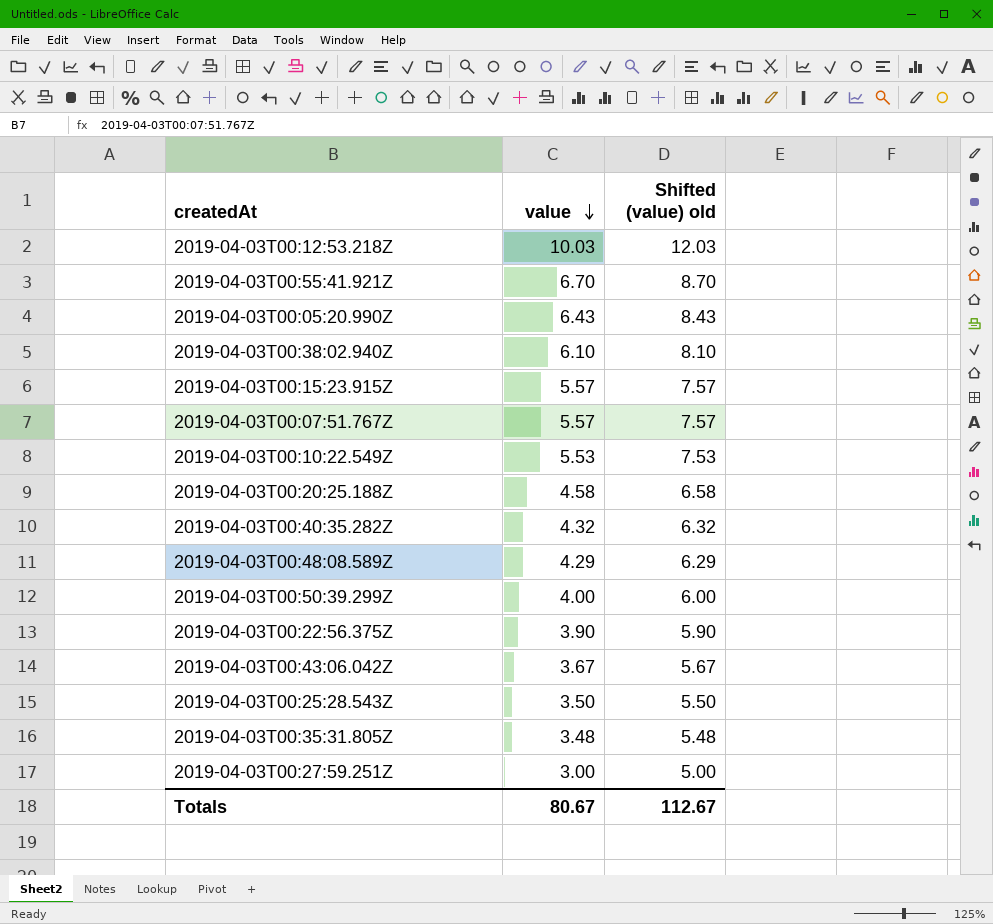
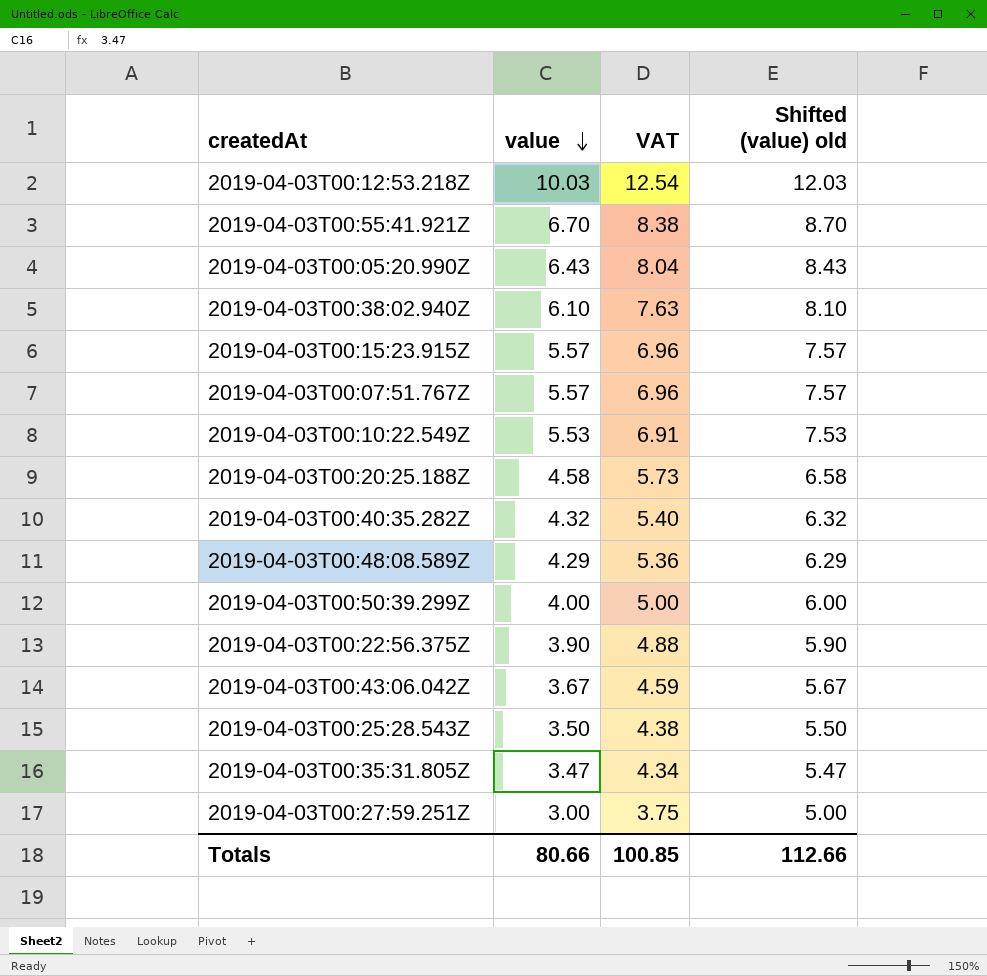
column VAT | formula: none -> [value] * 1.25
2019-04-03T00:35:31.805Z | value: 3.48 -> 3.47
2019-04-03T00:35:31.805Z | Shifted (value) old: 5.48 -> 5.47
Totals | value: 80.67 -> 80.66
Totals | Shifted (value) old: 112.67 -> 112.66

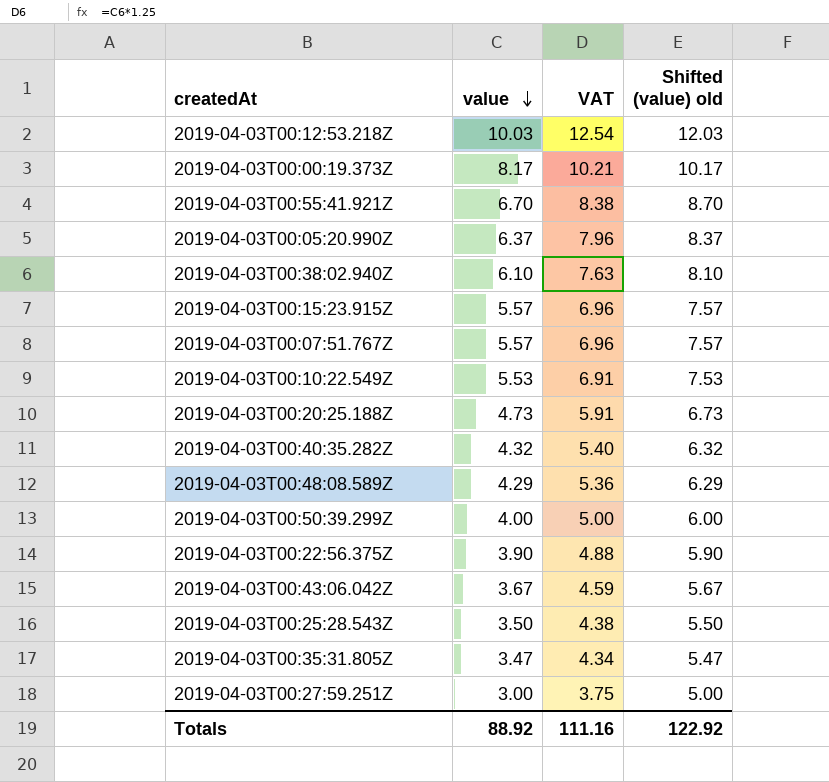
row 2019-04-03T00:00:19.373Z: none -> 8.17 | 10.21 | 10.17
2019-04-03T00:05:20.990Z | value: 6.43 -> 6.37
2019-04-03T00:05:20.990Z | VAT: 8.04 -> 7.96
2019-04-03T00:05:20.990Z | Shifted (value) old: 8.43 -> 8.37
2019-04-03T00:20:25.188Z | value: 4.58 -> 4.73
2019-04-03T00:20:25.188Z | VAT: 5.73 -> 5.91
2019-04-03T00:20:25.188Z | Shifted (value) old: 6.58 -> 6.73
Totals | value: 80.66 -> 88.92
Totals | VAT: 100.85 -> 111.16
Totals | Shifted (value) old: 112.66 -> 122.92

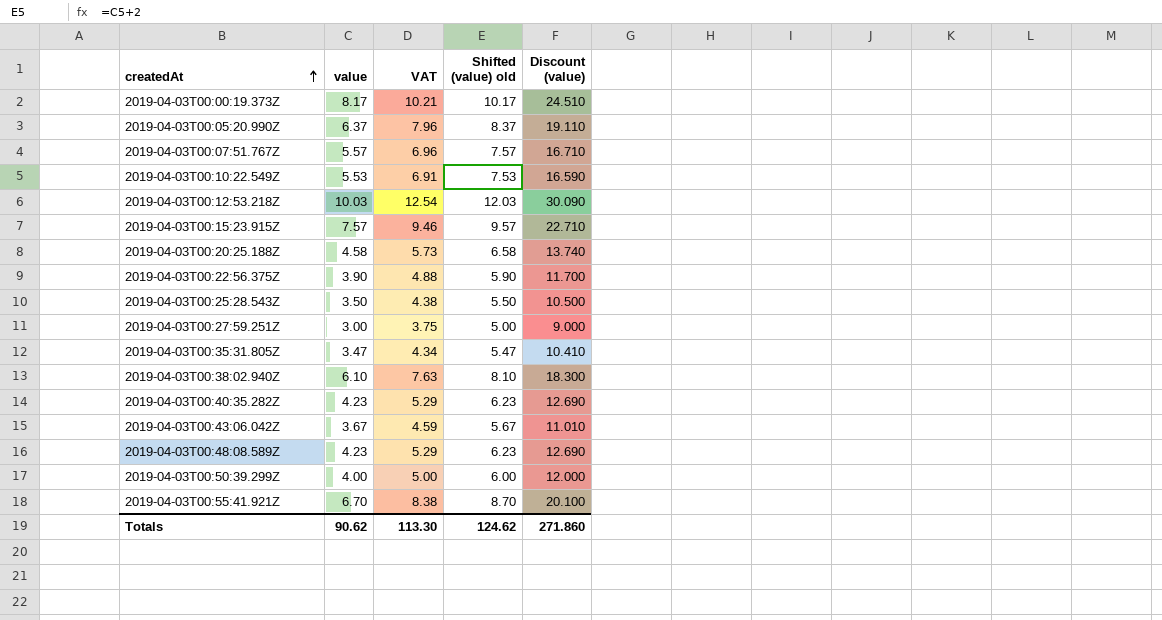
row order: value descending -> createdAt ascending
column Discount (value) | formula: none -> [value] * 3
2019-04-03T00:15:23.915Z | value: 5.57 -> 7.57
2019-04-03T00:15:23.915Z | VAT: 6.96 -> 9.46
2019-04-03T00:15:23.915Z | Shifted (value) old: 7.57 -> 9.57
2019-04-03T00:20:25.188Z | value: 4.73 -> 4.58
2019-04-03T00:20:25.188Z | VAT: 5.91 -> 5.73
2019-04-03T00:20:25.188Z | Shifted (value) old: 6.73 -> 6.58
2019-04-03T00:40:35.282Z | value: 4.32 -> 4.23
2019-04-03T00:40:35.282Z | VAT: 5.40 -> 5.29
2019-04-03T00:40:35.282Z | Shifted (value) old: 6.32 -> 6.23
2019-04-03T00:48:08.589Z | value: 4.29 -> 4.23
2019-04-03T00:48:08.589Z | VAT: 5.36 -> 5.29
2019-04-03T00:48:08.589Z | Shifted (value) old: 6.29 -> 6.23
Totals | value: 88.92 -> 90.62
Totals | VAT: 111.16 -> 113.30
Totals | Shifted (value) old: 122.92 -> 124.62

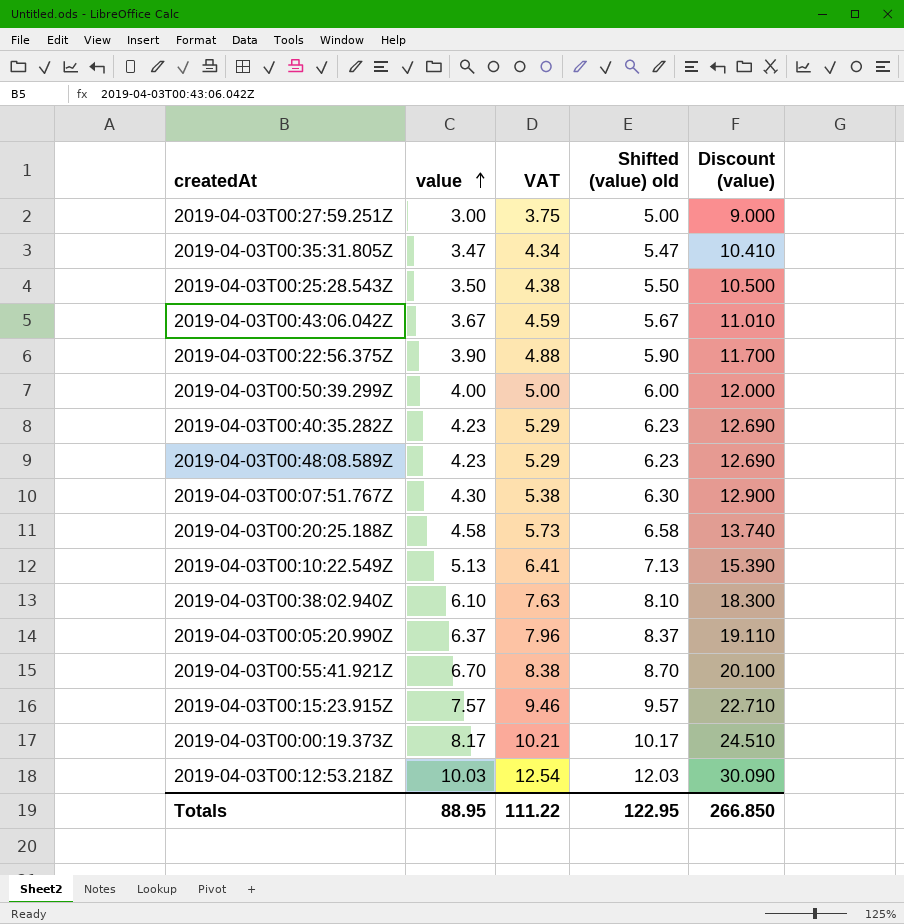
row order: createdAt ascending -> value ascending
2019-04-03T00:07:51.767Z | value: 5.57 -> 4.30
2019-04-03T00:07:51.767Z | VAT: 6.96 -> 5.38
2019-04-03T00:07:51.767Z | Shifted (value) old: 7.57 -> 6.30
2019-04-03T00:07:51.767Z | Discount (value): 16.710 -> 12.900
2019-04-03T00:10:22.549Z | value: 5.53 -> 5.13
2019-04-03T00:10:22.549Z | VAT: 6.91 -> 6.41
2019-04-03T00:10:22.549Z | Shifted (value) old: 7.53 -> 7.13
2019-04-03T00:10:22.549Z | Discount (value): 16.590 -> 15.390
Totals | value: 90.62 -> 88.95
Totals | VAT: 113.30 -> 111.22
Totals | Shifted (value) old: 124.62 -> 122.95
Totals | Discount (value): 271.860 -> 266.850

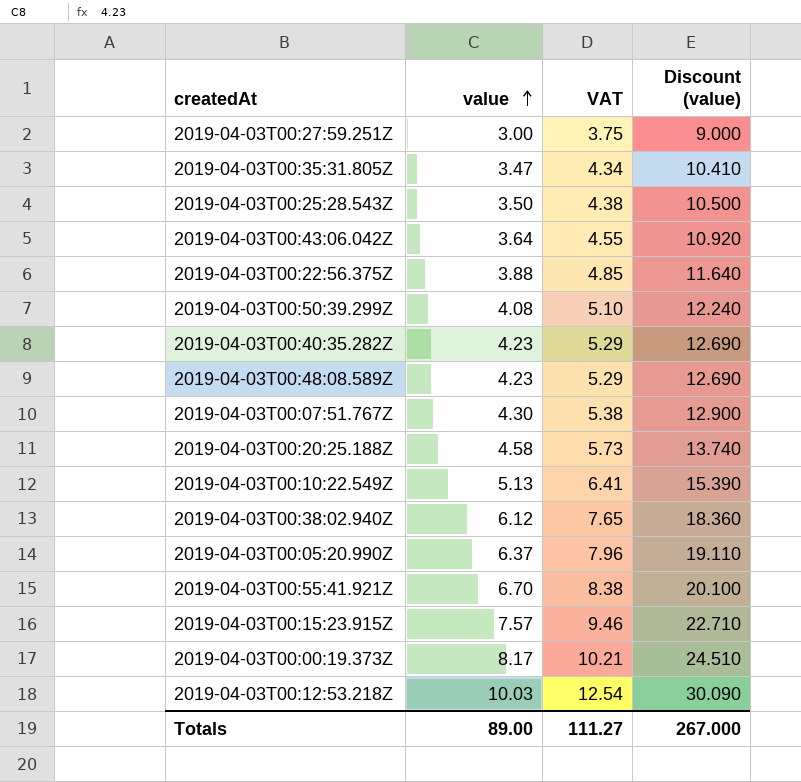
column Shifted (value) old | formula: [value] + 2 -> none
2019-04-03T00:43:06.042Z | value: 3.67 -> 3.64
2019-04-03T00:43:06.042Z | VAT: 4.59 -> 4.55
2019-04-03T00:43:06.042Z | Discount (value): 11.010 -> 10.920
2019-04-03T00:22:56.375Z | value: 3.90 -> 3.88
2019-04-03T00:22:56.375Z | VAT: 4.88 -> 4.85
2019-04-03T00:22:56.375Z | Discount (value): 11.700 -> 11.640
2019-04-03T00:50:39.299Z | value: 4.00 -> 4.08
2019-04-03T00:50:39.299Z | VAT: 5.00 -> 5.10
2019-04-03T00:50:39.299Z | Discount (value): 12.000 -> 12.240
2019-04-03T00:38:02.940Z | value: 6.10 -> 6.12
2019-04-03T00:38:02.940Z | VAT: 7.63 -> 7.65
2019-04-03T00:38:02.940Z | Discount (value): 18.300 -> 18.360
Totals | value: 88.95 -> 89.00
Totals | VAT: 111.22 -> 111.27
Totals | Discount (value): 266.850 -> 267.000

